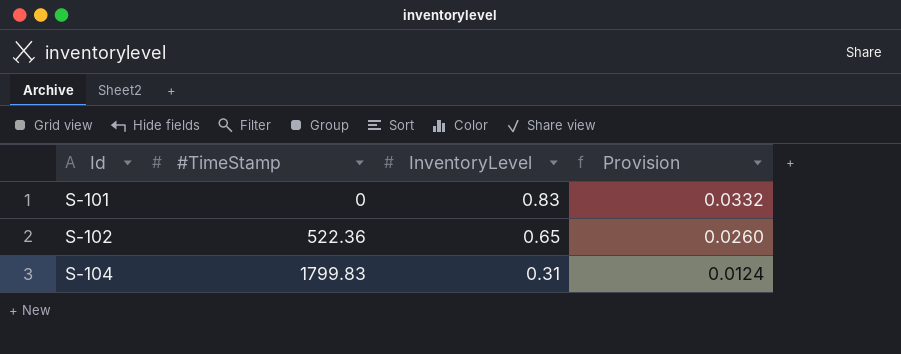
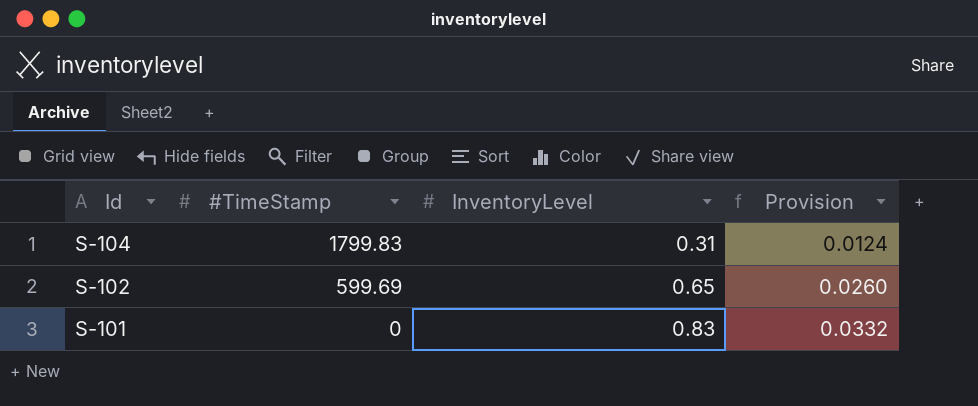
row order: Id ascending -> Id descending
S-102 | #TimeStamp: 522.36 -> 599.69

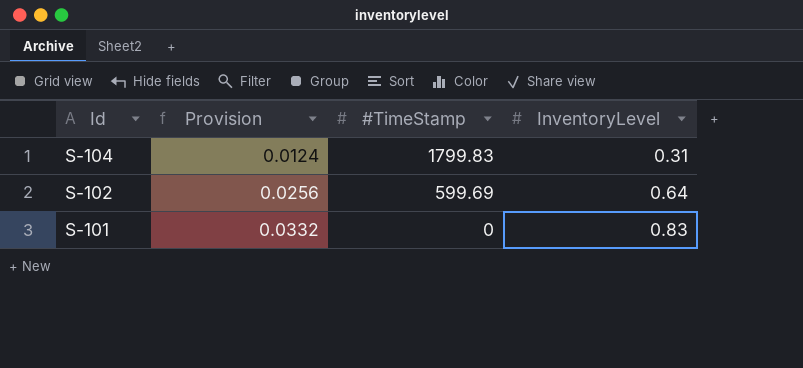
column Provision | position: 4 -> 2
S-102 | Provision: 0.0260 -> 0.0256
S-102 | InventoryLevel: 0.65 -> 0.64

